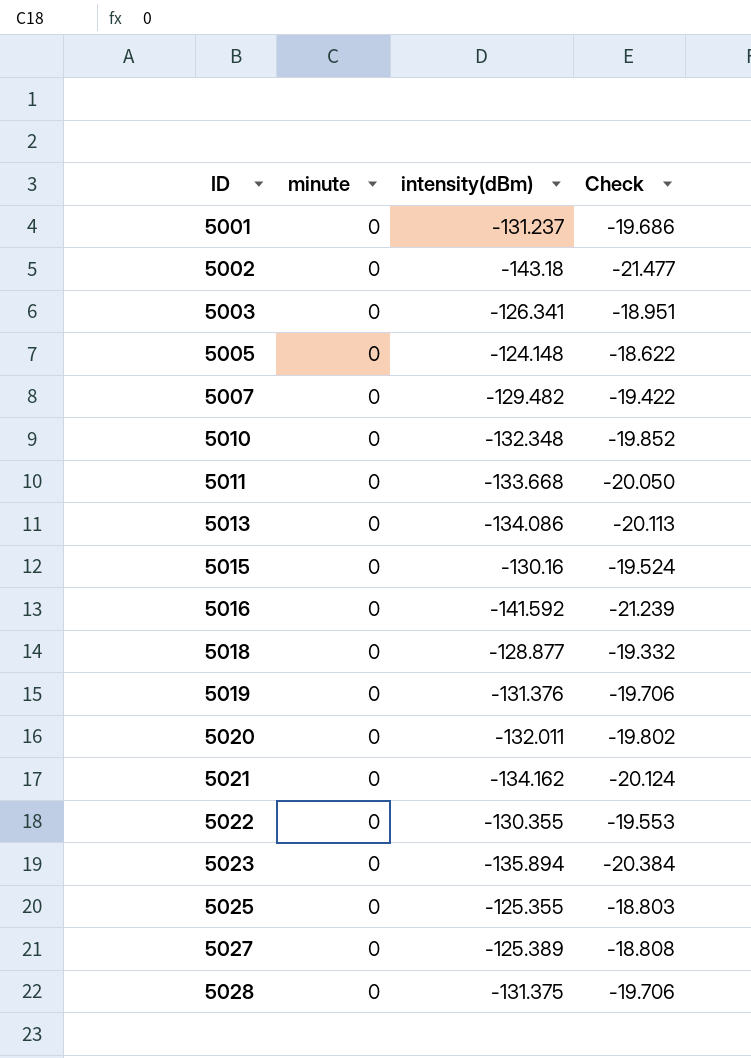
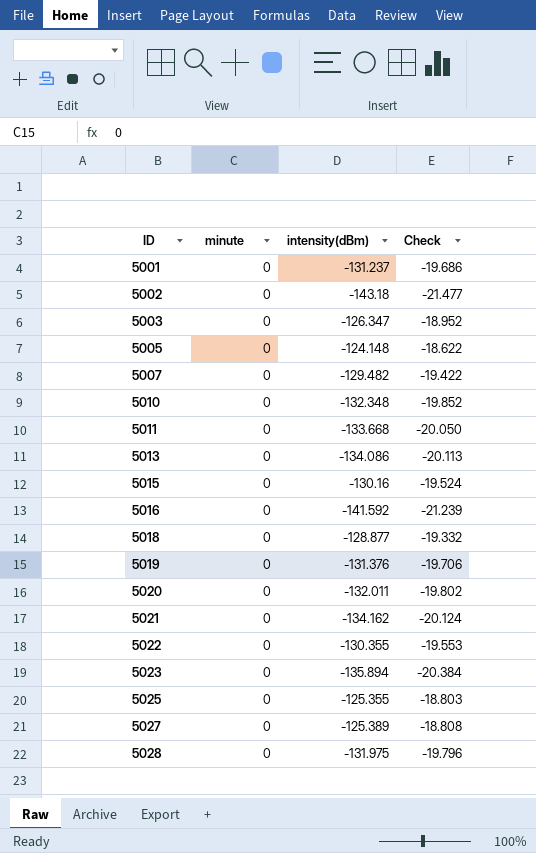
5003 | intensity(dBm): -126.341 -> -126.347
5003 | Check: -18.951 -> -18.952
5028 | intensity(dBm): -131.375 -> -131.975
5028 | Check: -19.706 -> -19.796

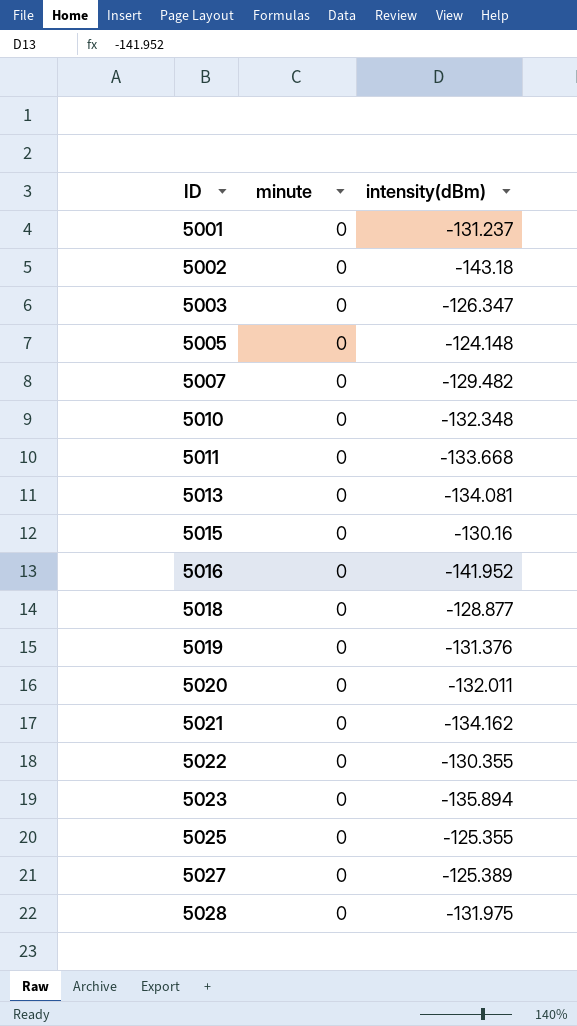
column Check | formula: [intensity(dBm)] * 0.15 -> none
5013 | intensity(dBm): -134.086 -> -134.081
5016 | intensity(dBm): -141.592 -> -141.952

